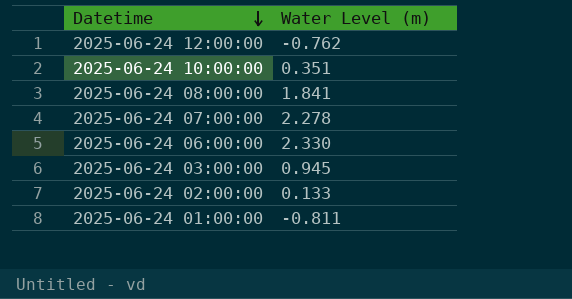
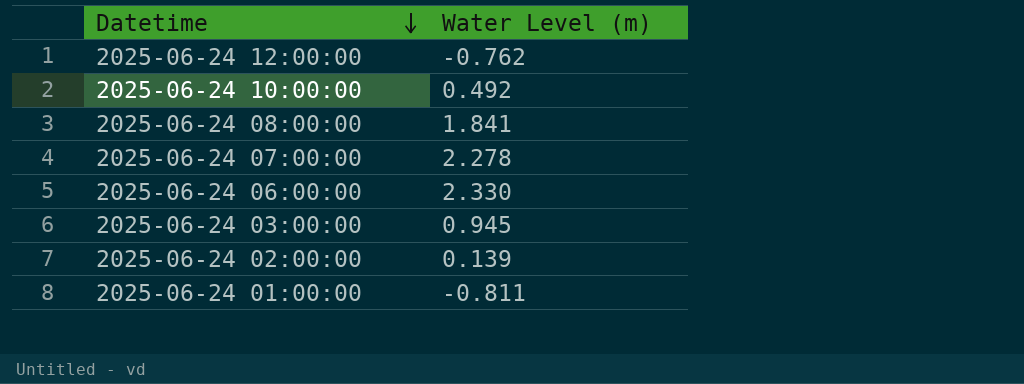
2025-06-24 10:00:00 | Water Level (m): 0.351 -> 0.492
2025-06-24 02:00:00 | Water Level (m): 0.133 -> 0.139

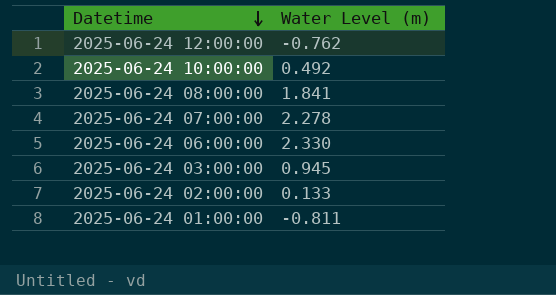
2025-06-24 02:00:00 | Water Level (m): 0.139 -> 0.133

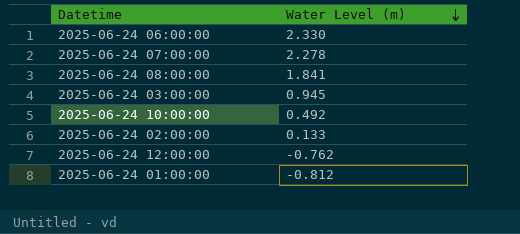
row order: Datetime descending -> Water Level (m) descending
2025-06-24 01:00:00 | Water Level (m): -0.811 -> -0.812

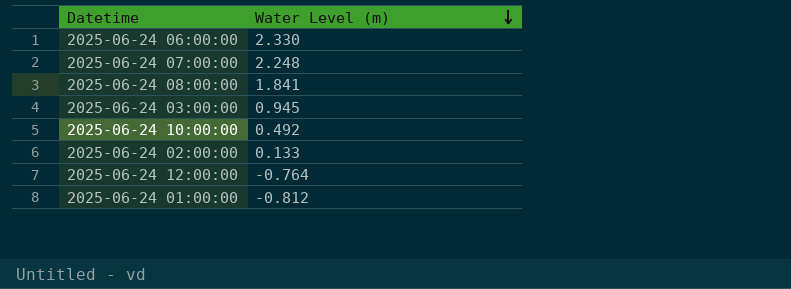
2025-06-24 07:00:00 | Water Level (m): 2.278 -> 2.248
2025-06-24 12:00:00 | Water Level (m): -0.762 -> -0.764

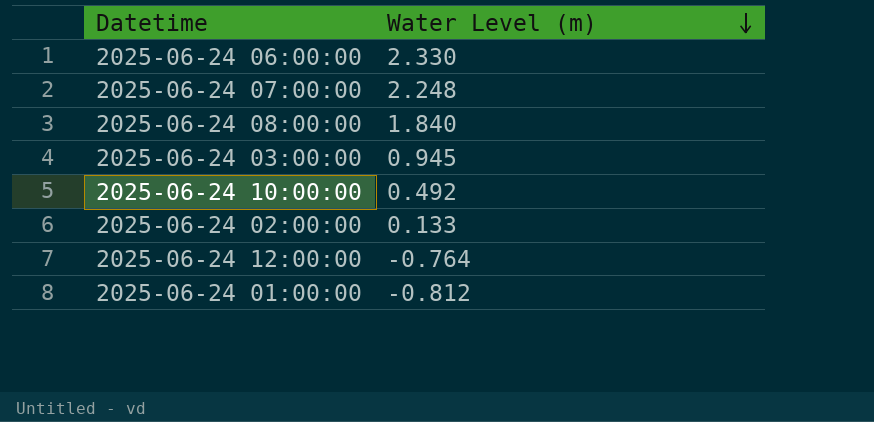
2025-06-24 08:00:00 | Water Level (m): 1.841 -> 1.840

